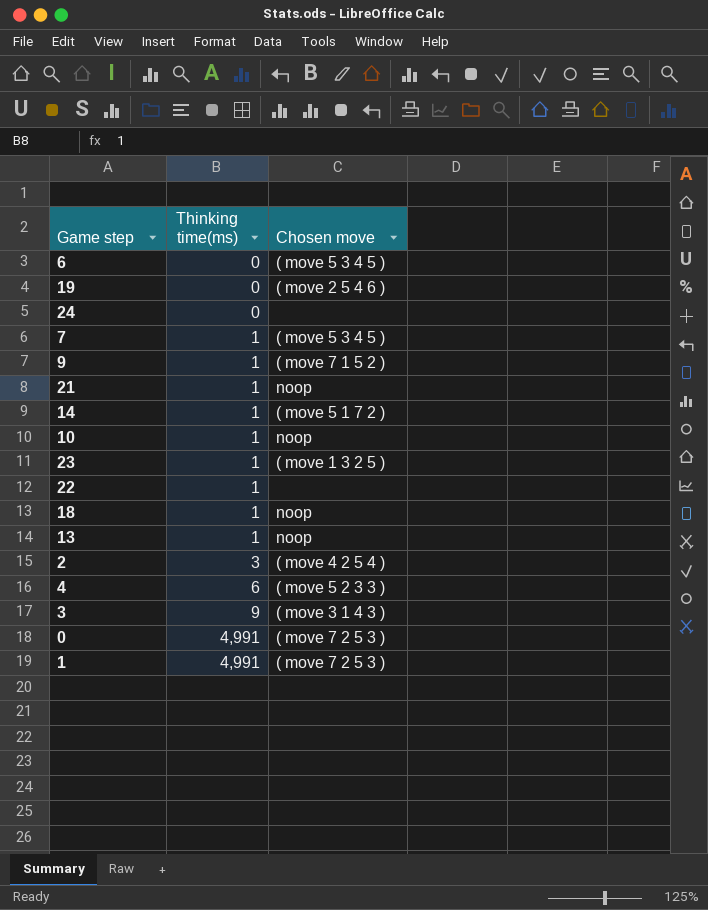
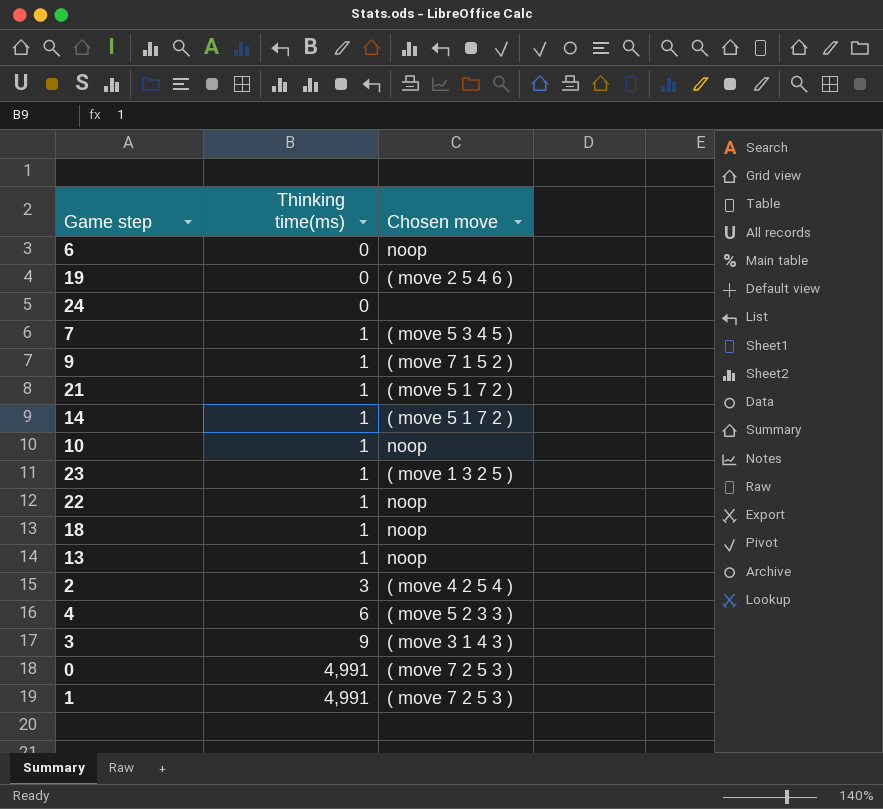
6 | Chosen move: ( move 5 3 4 5 ) -> noop
21 | Chosen move: noop -> ( move 5 1 7 2 )
22 | Chosen move: none -> noop

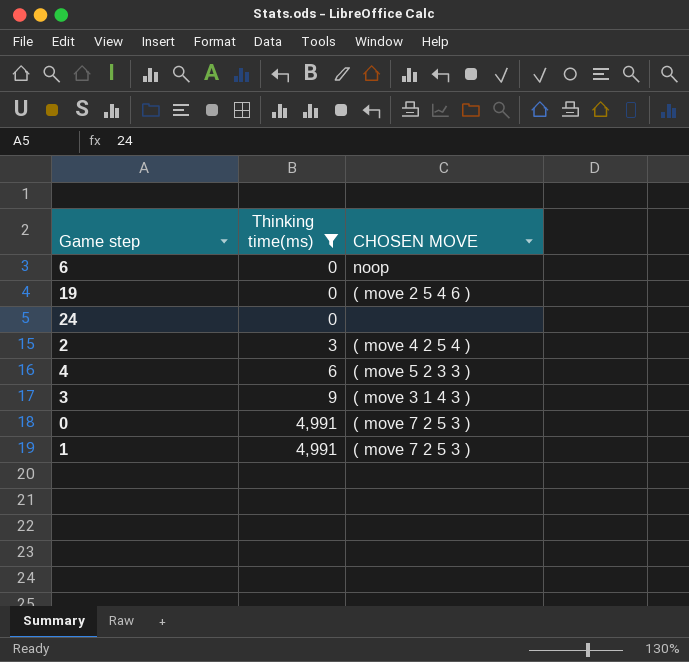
filter: none -> Thinking time(ms) != 1
column name: Chosen move -> CHOSEN MOVE

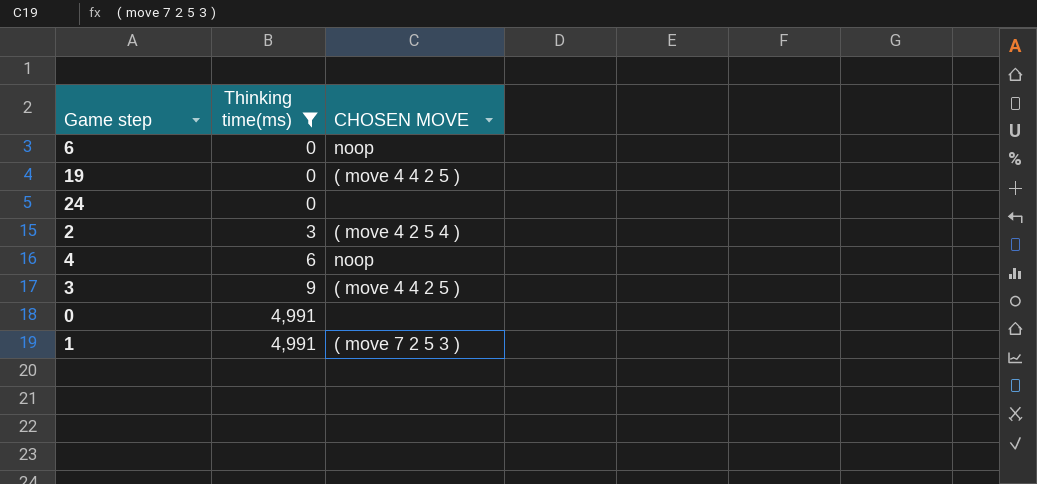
19 | CHOSEN MOVE: ( move 2 5 4 6 ) -> ( move 4 4 2 5 )
4 | CHOSEN MOVE: ( move 5 2 3 3 ) -> noop
3 | CHOSEN MOVE: ( move 3 1 4 3 ) -> ( move 4 4 2 5 )
0 | CHOSEN MOVE: ( move 7 2 5 3 ) -> none

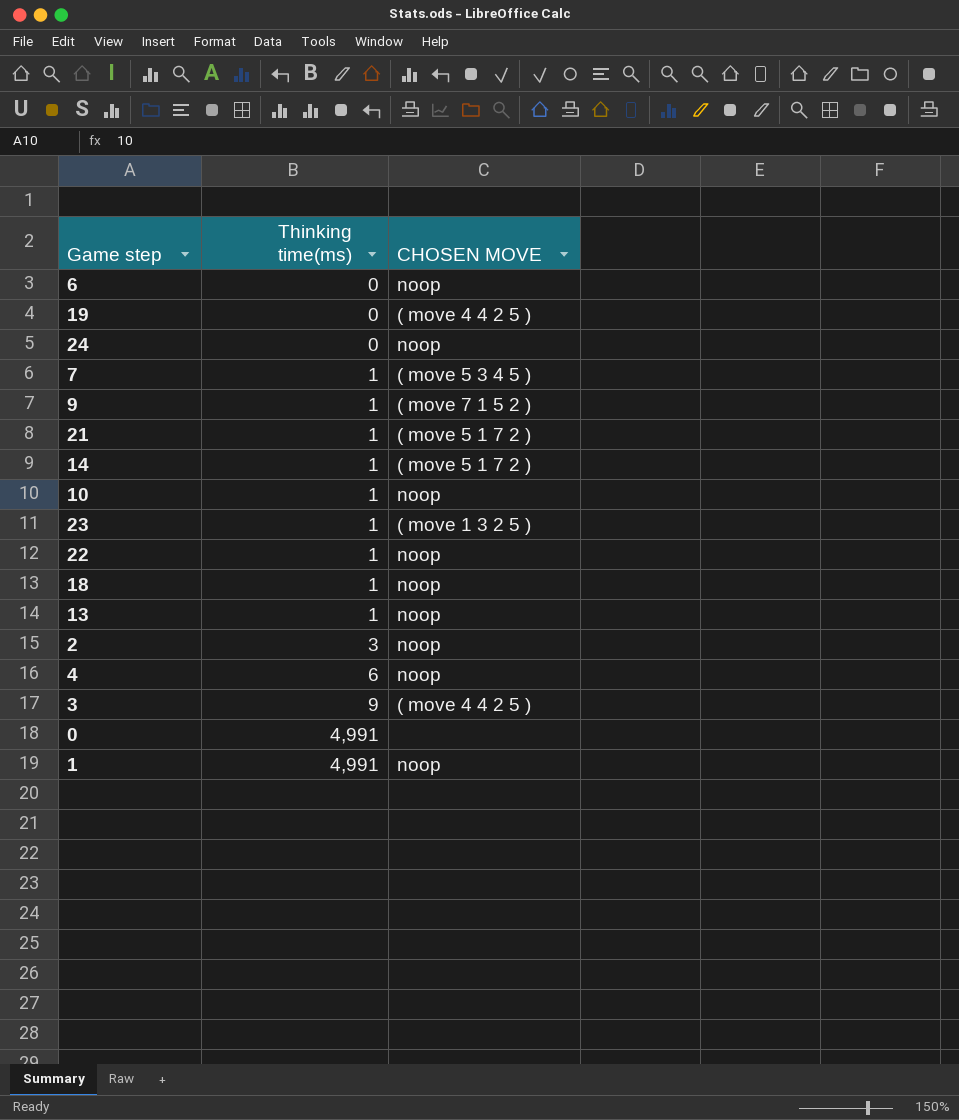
filter: Thinking time(ms) != 1 -> none
24 | CHOSEN MOVE: none -> noop
2 | CHOSEN MOVE: ( move 4 2 5 4 ) -> noop
1 | CHOSEN MOVE: ( move 7 2 5 3 ) -> noop

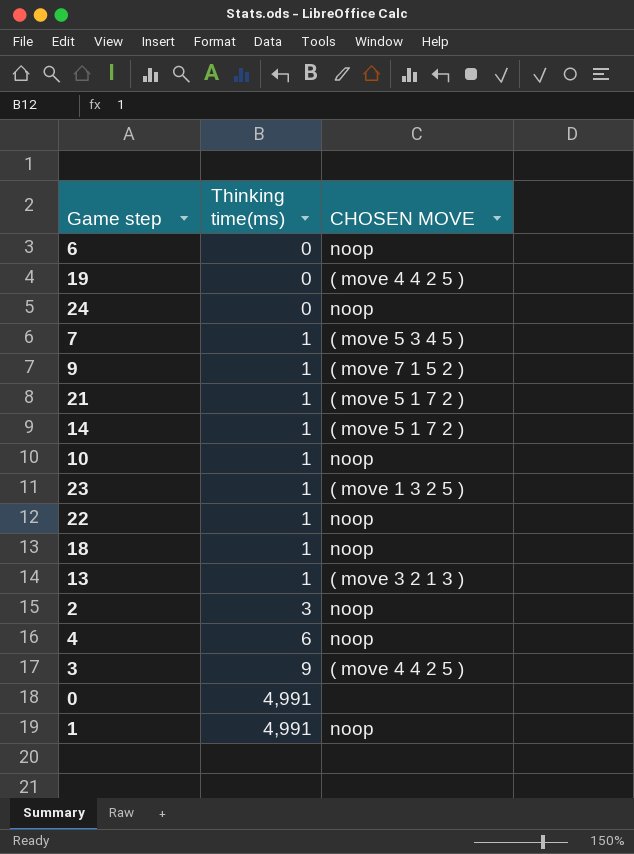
13 | CHOSEN MOVE: noop -> ( move 3 2 1 3 )

